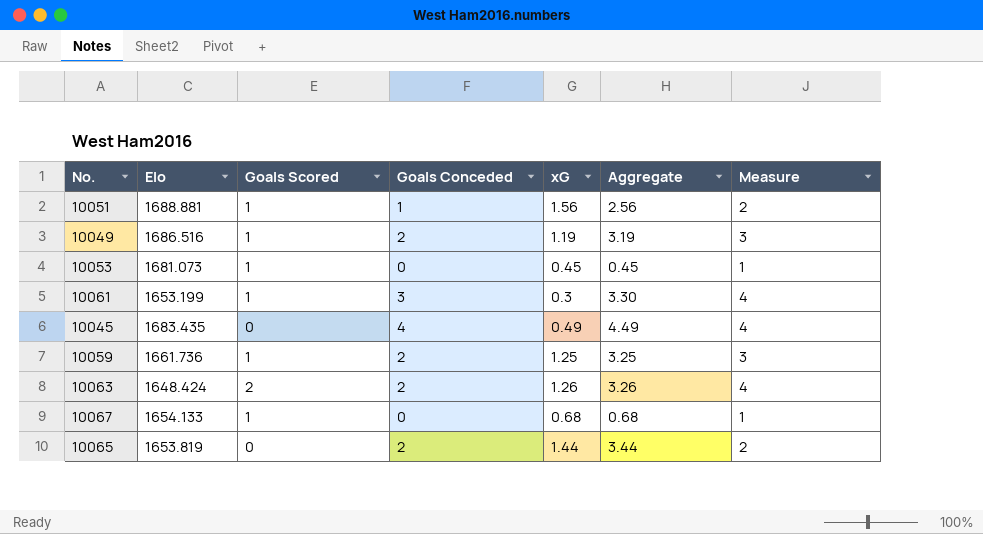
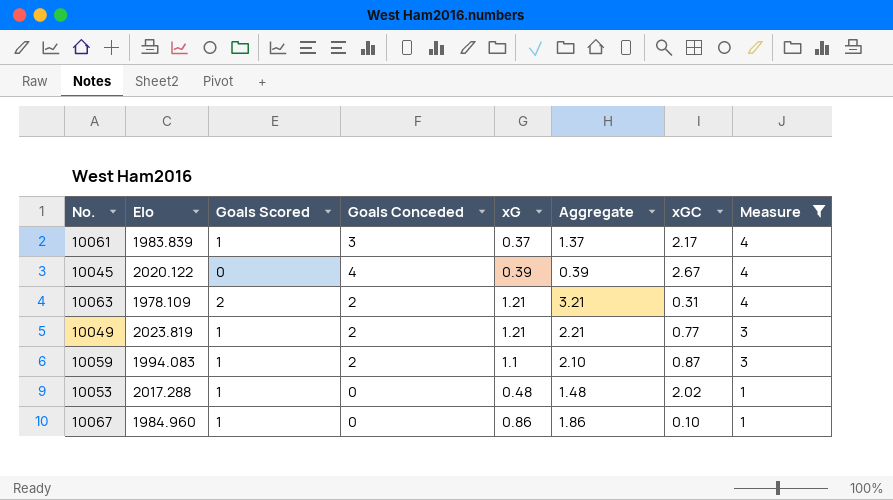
filter: none -> Measure != 2
row order: none -> Measure descending
column Aggregate | formula: [Goals Conceded] + [xG] -> [Goals Scored] + [xG]
column xGC | position: none -> 7
10061 | Elo: 1653.199 -> 1983.839
10061 | xG: 0.3 -> 0.37
10045 | Elo: 1683.435 -> 2020.122
10045 | xG: 0.49 -> 0.39
10063 | Elo: 1648.424 -> 1978.109
10063 | xG: 1.26 -> 1.21
10049 | Elo: 1686.516 -> 2023.819
10049 | xG: 1.19 -> 1.21
10059 | Elo: 1661.736 -> 1994.083
10059 | xG: 1.25 -> 1.1
10053 | Elo: 1681.073 -> 2017.288
10053 | xG: 0.45 -> 0.48
10067 | Elo: 1654.133 -> 1984.960
10067 | xG: 0.68 -> 0.86

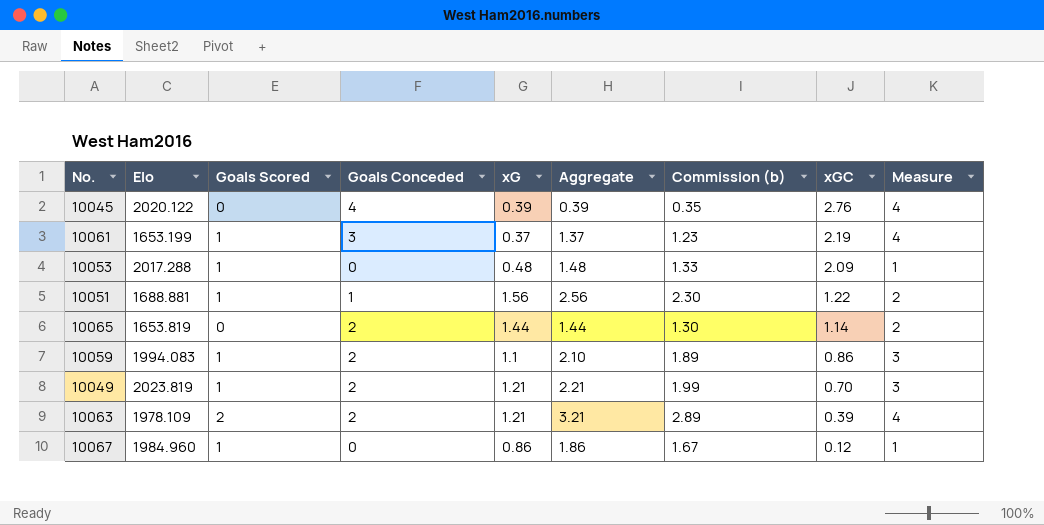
filter: Measure != 2 -> none
row order: Measure descending -> xGC descending
column Commission (b) | formula: none -> [Aggregate] * 0.9
10045 | xGC: 2.67 -> 2.76
10061 | Elo: 1983.839 -> 1653.199
10061 | xGC: 2.17 -> 2.19
10053 | xGC: 2.02 -> 2.09
10059 | xGC: 0.87 -> 0.86
10049 | xGC: 0.77 -> 0.70
10063 | xGC: 0.31 -> 0.39
10067 | xGC: 0.10 -> 0.12

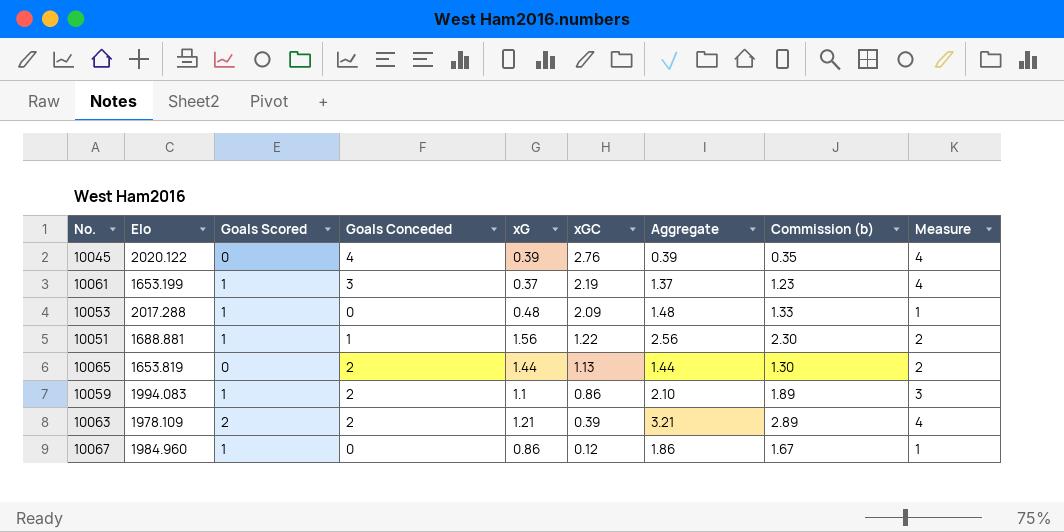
column xGC | position: 8 -> 6
row 10049: 2023.819 | 1 | 2 | 1.21 | 2.21 | 1.99 | 0.70 | 3 -> none
10065 | xGC: 1.14 -> 1.13

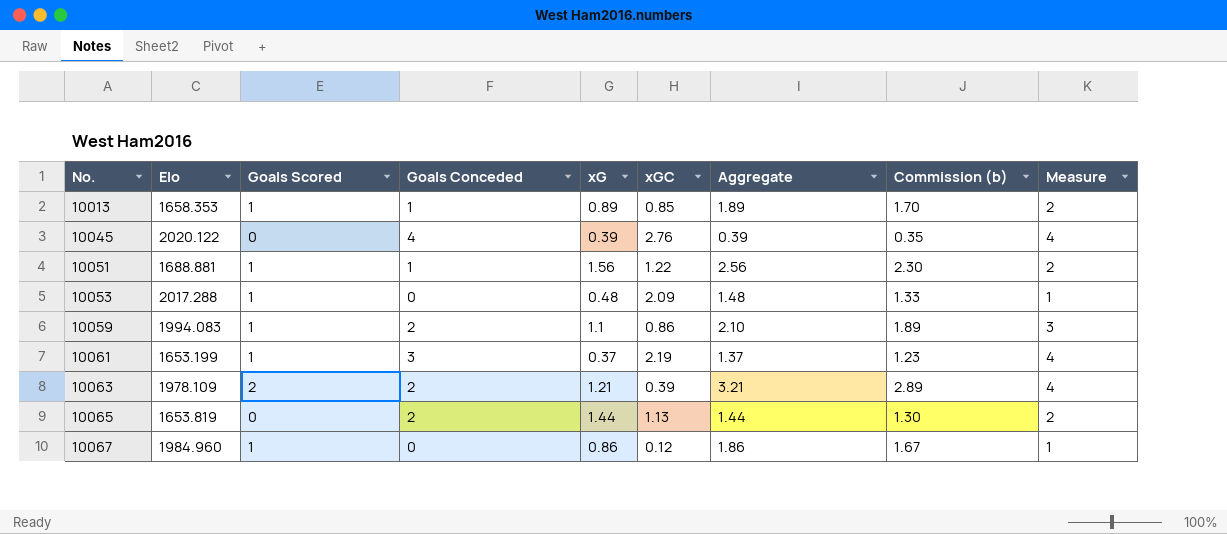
row order: xGC descending -> No. ascending
row 10013: none -> 1658.353 | 1 | 1 | 0.89 | 0.85 | 1.89 | 1.70 | 2

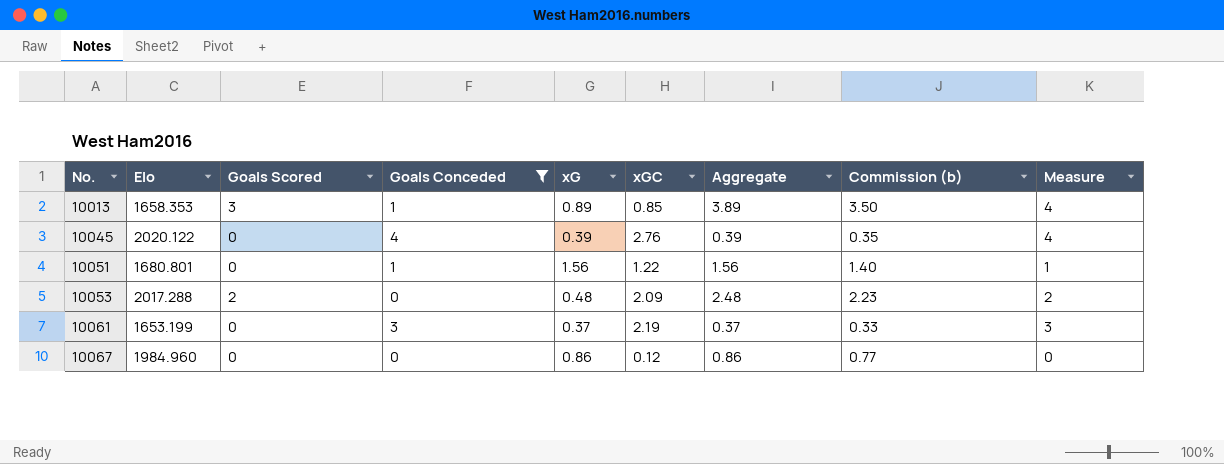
filter: none -> Goals Conceded != 2
10013 | Goals Scored: 1 -> 3
10013 | Aggregate: 1.89 -> 3.89
10013 | Commission (b): 1.70 -> 3.50
10013 | Measure: 2 -> 4
10051 | Elo: 1688.881 -> 1680.801
10051 | Goals Scored: 1 -> 0
10051 | Aggregate: 2.56 -> 1.56
10051 | Commission (b): 2.30 -> 1.40
10051 | Measure: 2 -> 1
10053 | Goals Scored: 1 -> 2
10053 | Aggregate: 1.48 -> 2.48
10053 | Commission (b): 1.33 -> 2.23
10053 | Measure: 1 -> 2
10061 | Goals Scored: 1 -> 0
10061 | Aggregate: 1.37 -> 0.37
10061 | Commission (b): 1.23 -> 0.33
10061 | Measure: 4 -> 3
10067 | Goals Scored: 1 -> 0
10067 | Aggregate: 1.86 -> 0.86
10067 | Commission (b): 1.67 -> 0.77
10067 | Measure: 1 -> 0

